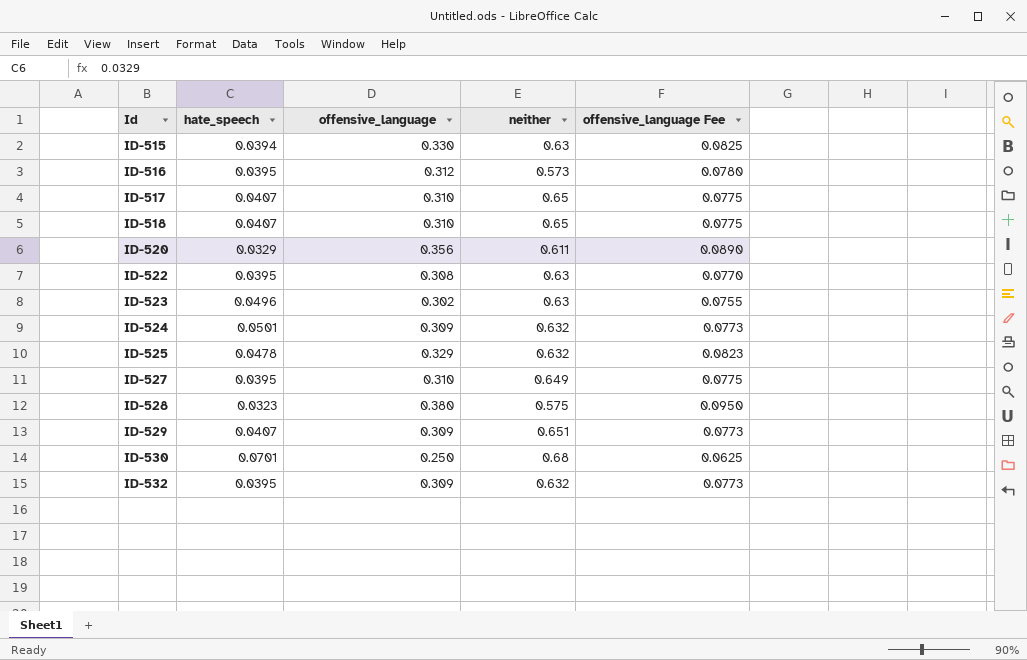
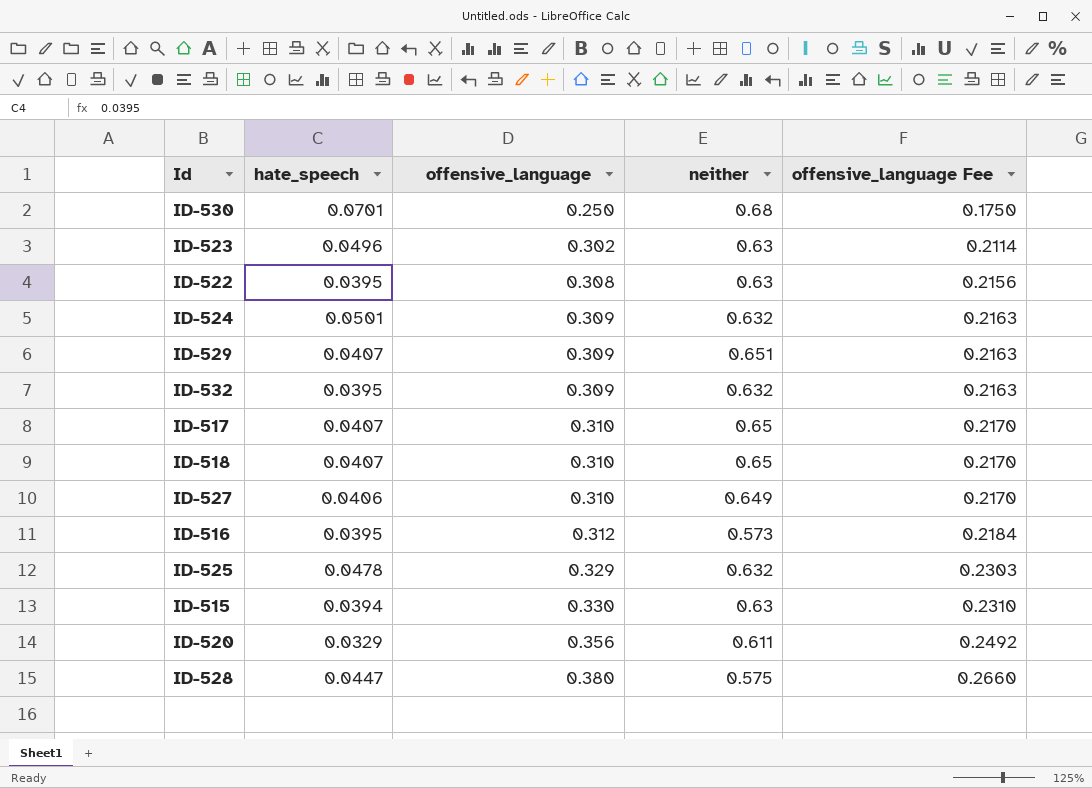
row order: Id ascending -> offensive_language ascending
column offensive_language Fee | formula: [offensive_language] * 0.25 -> [offensive_language] * 0.7
ID-527 | hate_speech: 0.0395 -> 0.0406
ID-528 | hate_speech: 0.0323 -> 0.0447

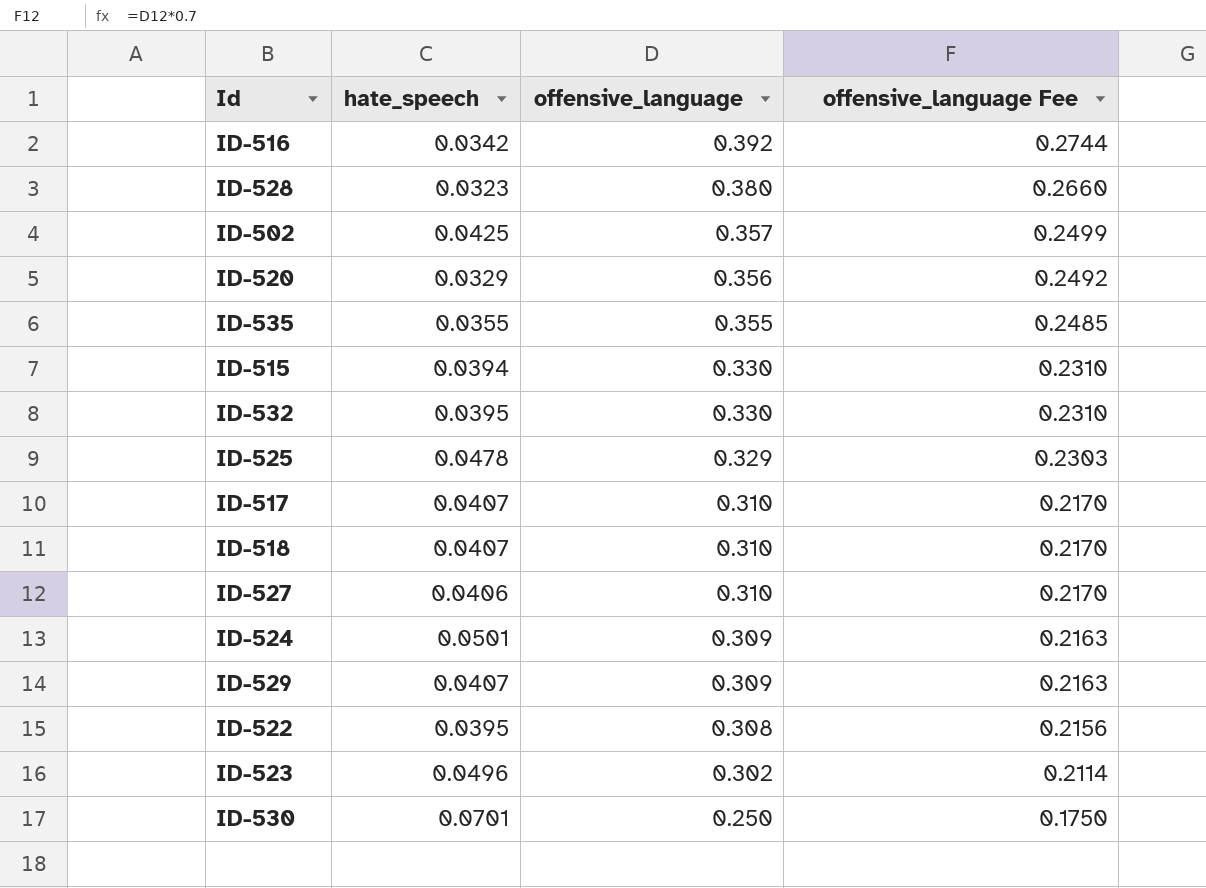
row order: offensive_language ascending -> offensive_language descending
column neither | position: 4 -> none
ID-516 | hate_speech: 0.0395 -> 0.0342
ID-516 | offensive_language: 0.312 -> 0.392
ID-516 | offensive_language Fee: 0.2184 -> 0.2744
ID-528 | hate_speech: 0.0447 -> 0.0323
row ID-502: none -> 0.0425 | 0.357 | 0.2499
row ID-535: none -> 0.0355 | 0.355 | 0.2485
ID-532 | offensive_language: 0.309 -> 0.330
ID-532 | offensive_language Fee: 0.2163 -> 0.2310

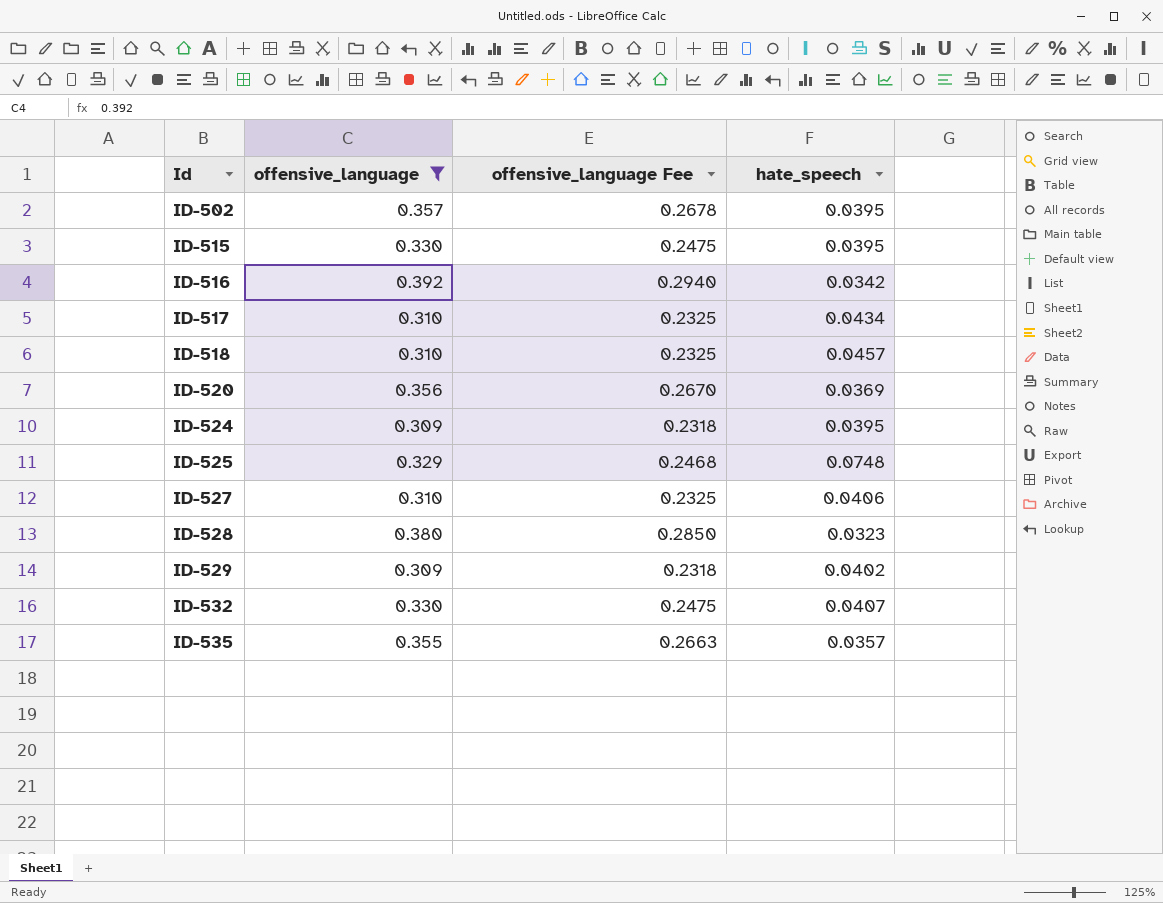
filter: none -> offensive_language >= 0.309
row order: offensive_language descending -> Id ascending
column offensive_language Fee | formula: [offensive_language] * 0.7 -> [offensive_language] * 0.75
column hate_speech | position: 2 -> 4
ID-502 | hate_speech: 0.0425 -> 0.0395
ID-515 | hate_speech: 0.0394 -> 0.0395
ID-517 | hate_speech: 0.0407 -> 0.0434
ID-518 | hate_speech: 0.0407 -> 0.0457
ID-520 | hate_speech: 0.0329 -> 0.0369
ID-524 | hate_speech: 0.0501 -> 0.0395
ID-525 | hate_speech: 0.0478 -> 0.0748
ID-529 | hate_speech: 0.0407 -> 0.0402
ID-532 | hate_speech: 0.0395 -> 0.0407
ID-535 | hate_speech: 0.0355 -> 0.0357

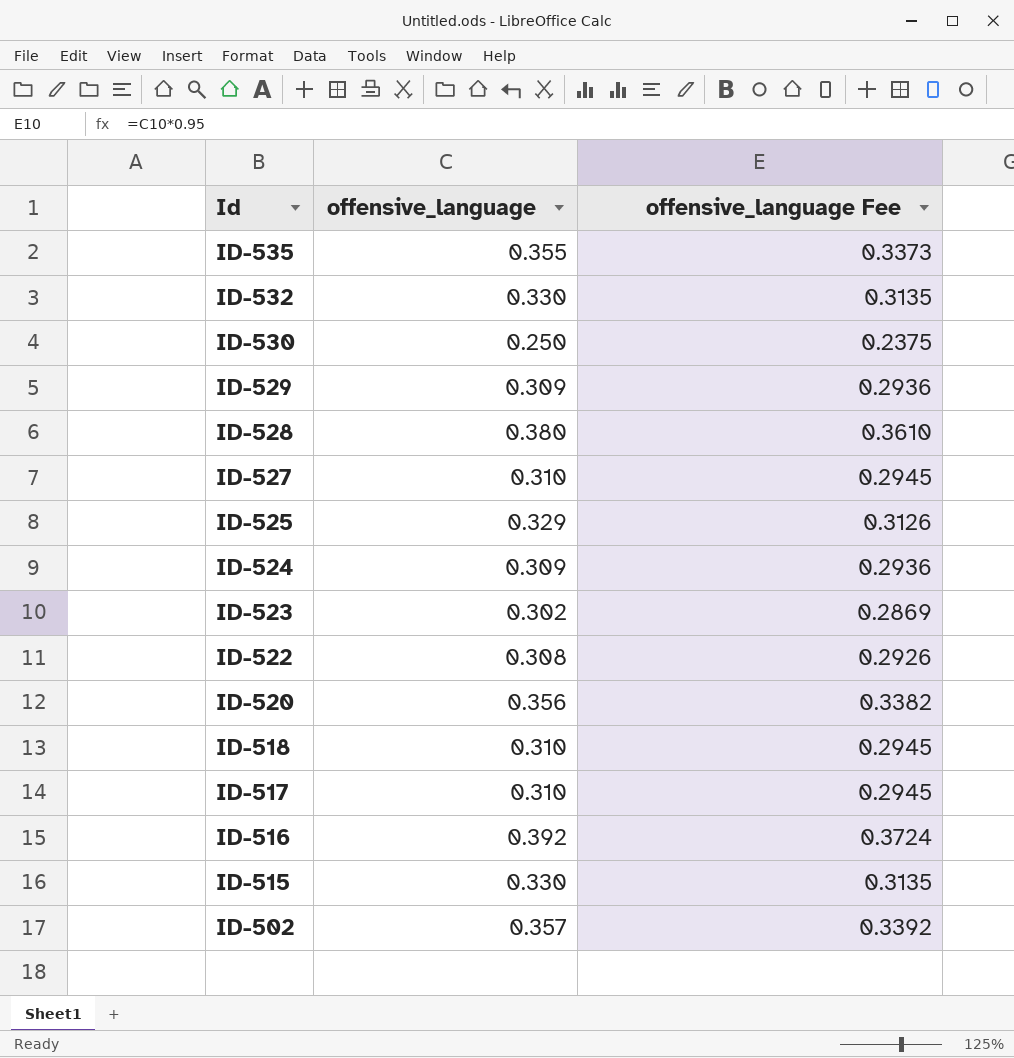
filter: offensive_language >= 0.309 -> none
row order: Id ascending -> Id descending
column hate_speech | position: 4 -> none
column offensive_language Fee | formula: [offensive_language] * 0.75 -> [offensive_language] * 0.95

